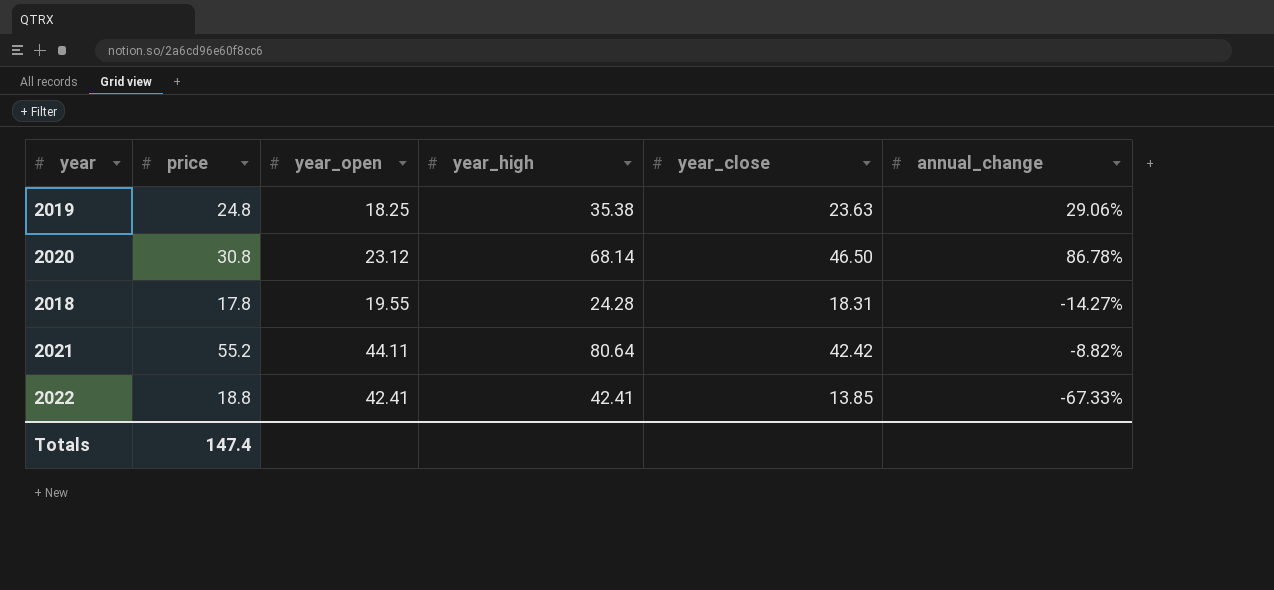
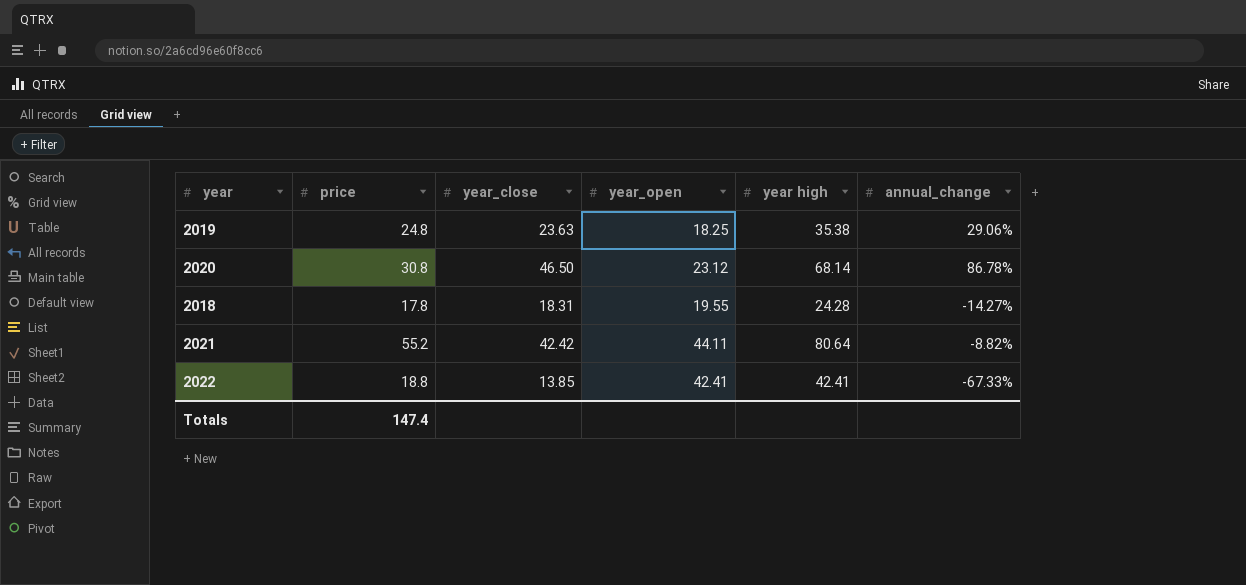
column year_close | position: 5 -> 3
column name: year_high -> year high

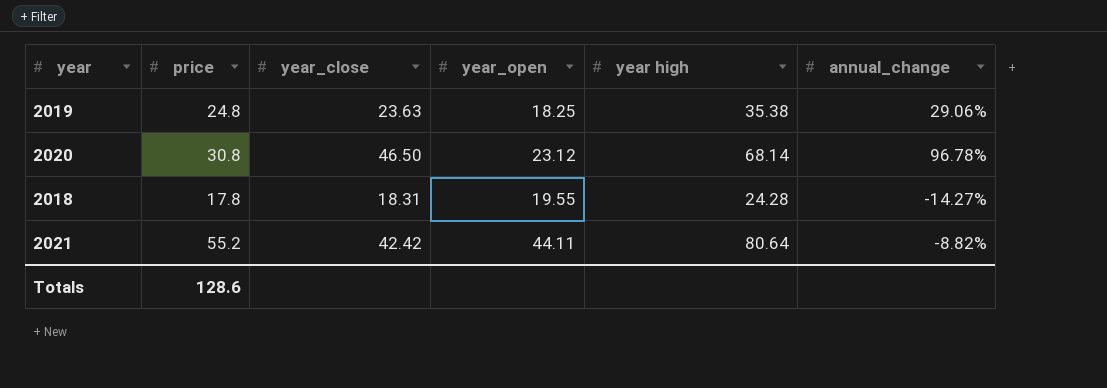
row 2022: 18.8 | 13.85 | 42.41 | 42.41 | -67.33% -> none
2020 | annual_change: 86.78% -> 96.78%
Totals | price: 147.4 -> 128.6

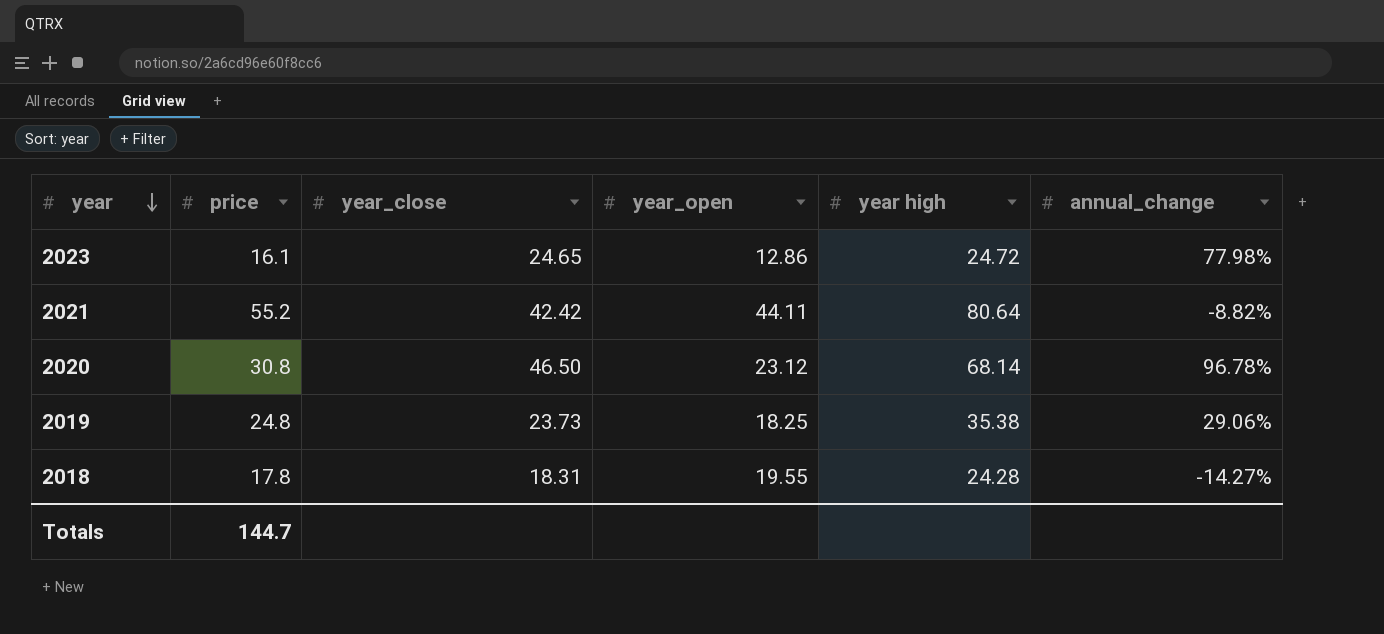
row order: none -> year descending
row 2023: none -> 16.1 | 24.65 | 12.86 | 24.72 | 77.98%
2019 | year_close: 23.63 -> 23.73
Totals | price: 128.6 -> 144.7

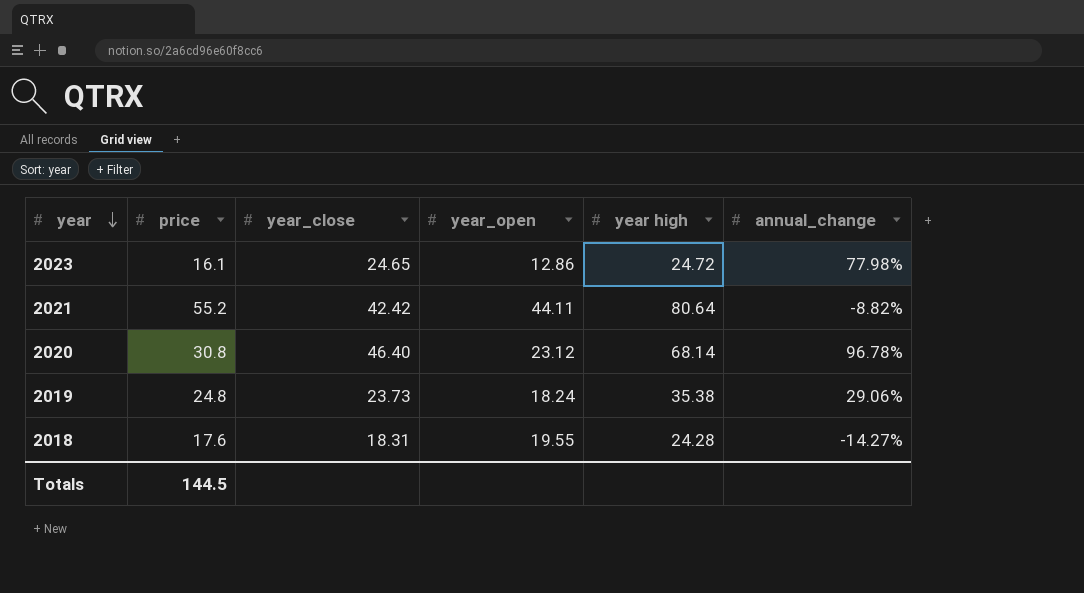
2020 | year_close: 46.50 -> 46.40
2019 | year_open: 18.25 -> 18.24
2018 | price: 17.8 -> 17.6
Totals | price: 144.7 -> 144.5

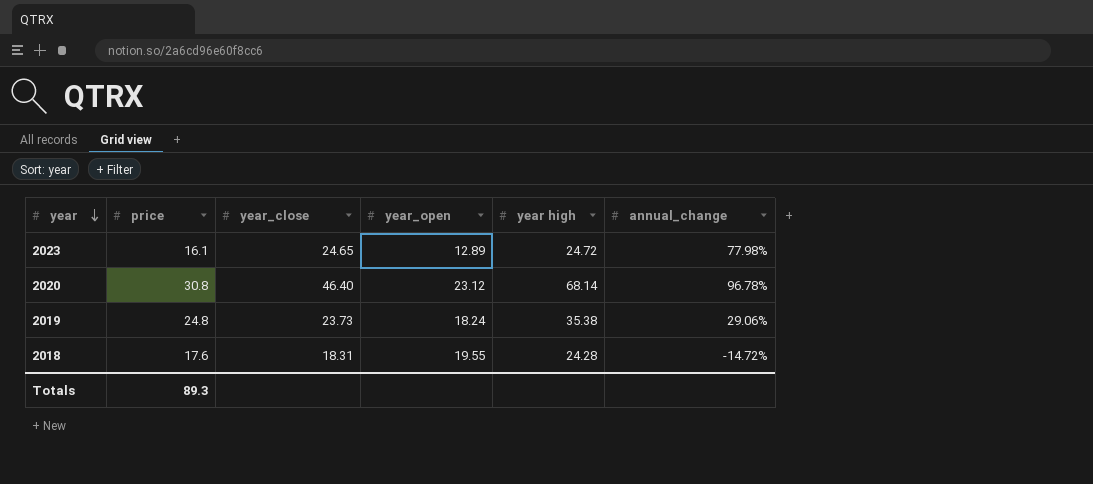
row 2021: 55.2 | 42.42 | 44.11 | 80.64 | -8.82% -> none
2023 | year_open: 12.86 -> 12.89
2018 | annual_change: -14.27% -> -14.72%
Totals | price: 144.5 -> 89.3

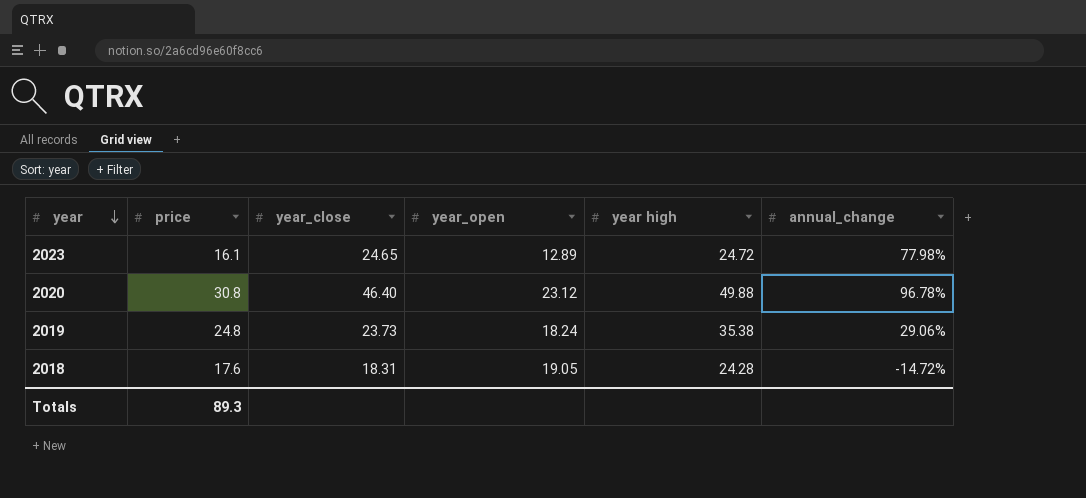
2020 | year high: 68.14 -> 49.88
2018 | year_open: 19.55 -> 19.05

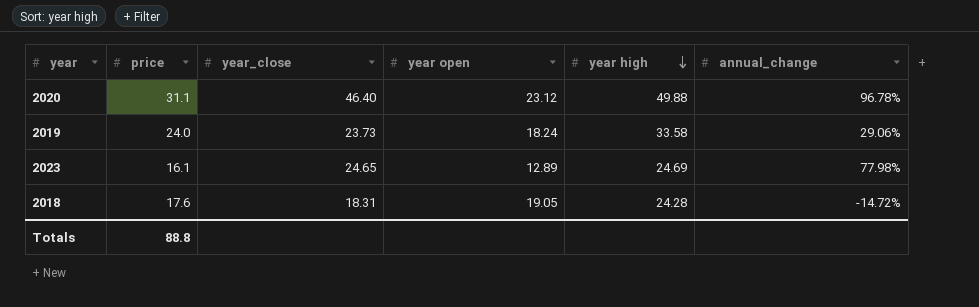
row order: year descending -> year high descending
column name: year_open -> year open
2020 | price: 30.8 -> 31.1
2019 | price: 24.8 -> 24.0
2019 | year high: 35.38 -> 33.58
2023 | year high: 24.72 -> 24.69
Totals | price: 89.3 -> 88.8

